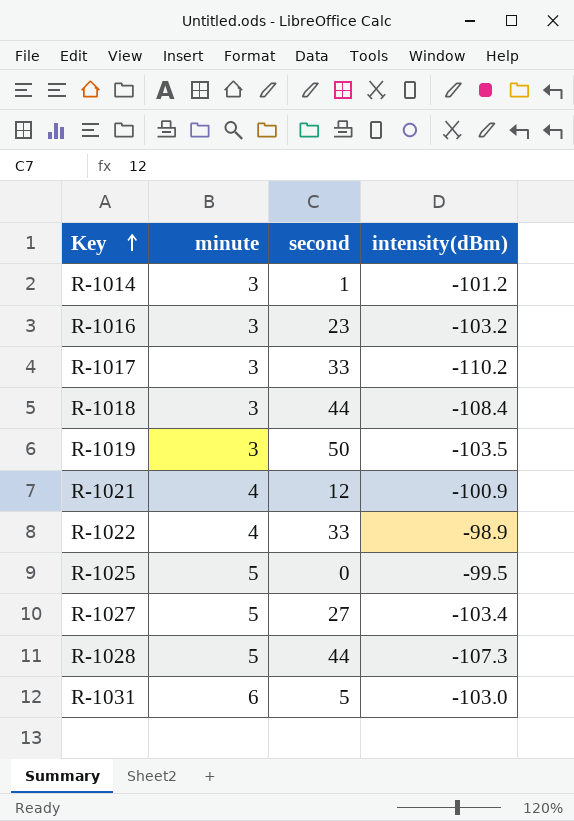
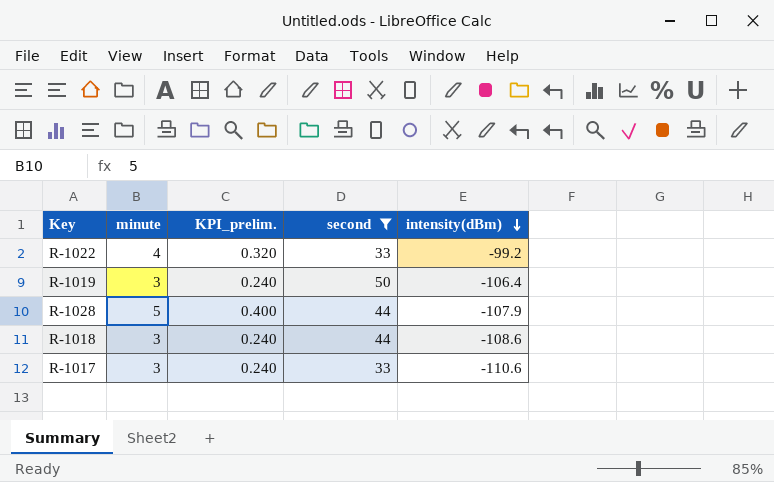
filter: none -> second >= 33
row order: Key ascending -> intensity(dBm) descending
column KPI_prelim. | formula: none -> [minute] * 0.08
R-1022 | intensity(dBm): -98.9 -> -99.2
R-1019 | intensity(dBm): -103.5 -> -106.4
R-1028 | intensity(dBm): -107.3 -> -107.9
R-1018 | intensity(dBm): -108.4 -> -108.6
R-1017 | intensity(dBm): -110.2 -> -110.6

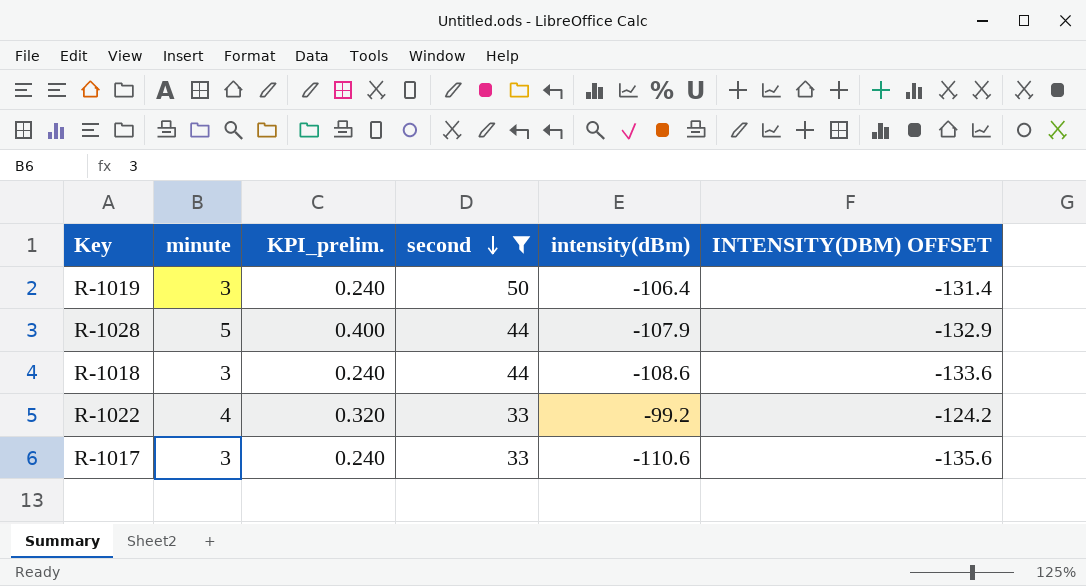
row order: intensity(dBm) descending -> second descending
column INTENSITY(DBM) OFFSET | formula: none -> [intensity(dBm)] - 25

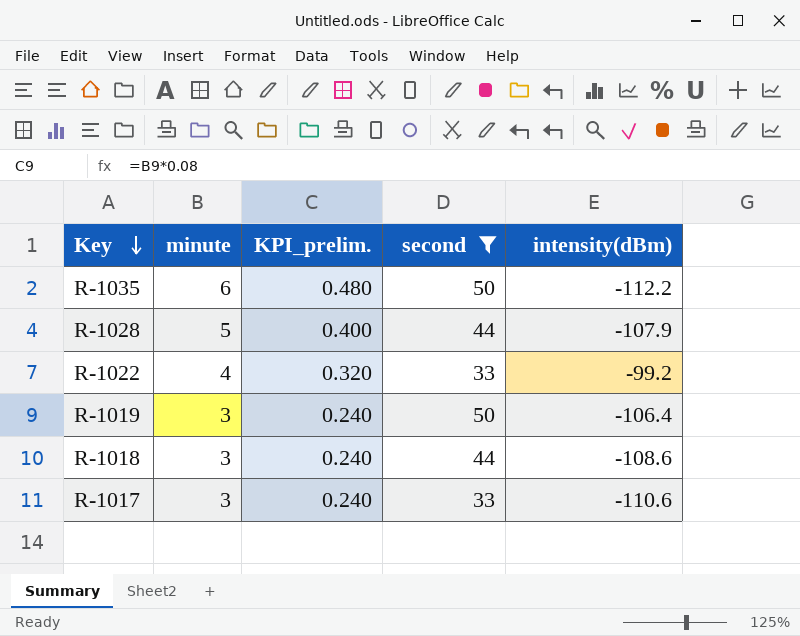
row order: second descending -> Key descending
column INTENSITY(DBM) OFFSET | formula: [intensity(dBm)] - 25 -> none
row R-1035: none -> 6 | 0.480 | 50 | -112.2

